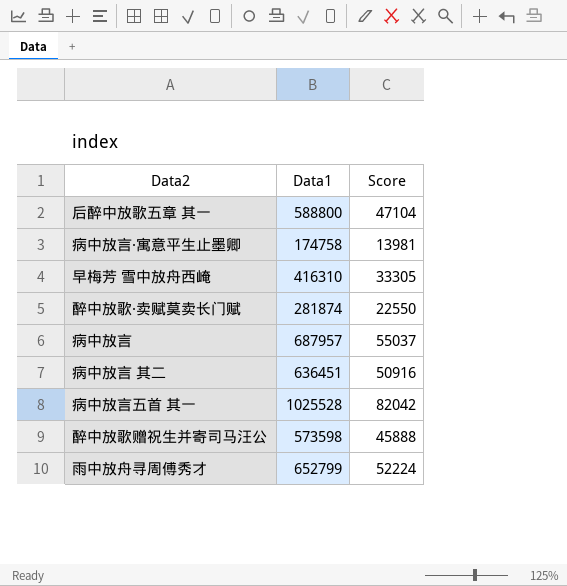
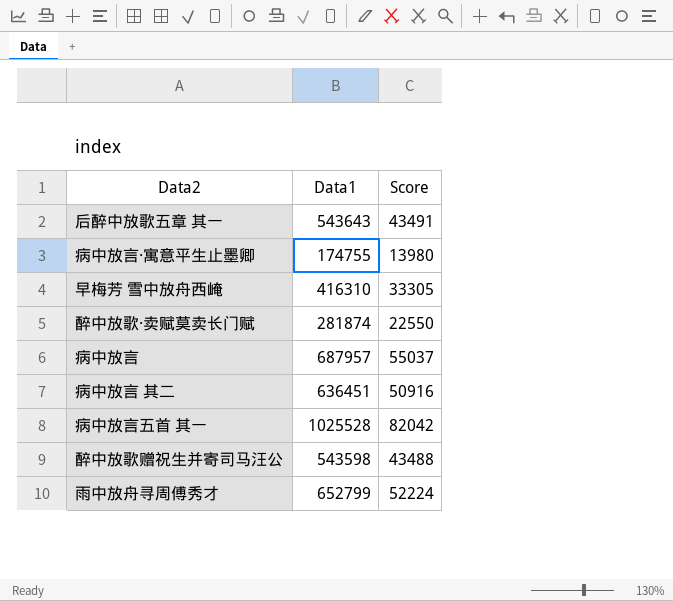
后醉中放歌五章 其一 | Data1: 588800 -> 543643
后醉中放歌五章 其一 | Score: 47104 -> 43491
病中放言·寓意平生止墨卿 | Data1: 174758 -> 174755
病中放言·寓意平生止墨卿 | Score: 13981 -> 13980
醉中放歌赠祝生并寄司马汪公 | Data1: 573598 -> 543598
醉中放歌赠祝生并寄司马汪公 | Score: 45888 -> 43488

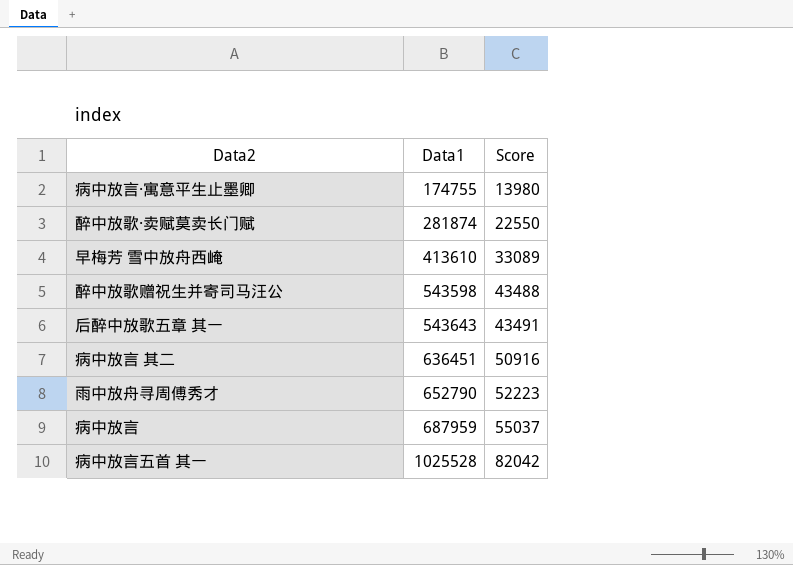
row order: none -> Data1 ascending
早梅芳 雪中放舟西崦 | Data1: 416310 -> 413610
早梅芳 雪中放舟西崦 | Score: 33305 -> 33089
雨中放舟寻周傅秀才 | Data1: 652799 -> 652790
雨中放舟寻周傅秀才 | Score: 52224 -> 52223
病中放言 | Data1: 687957 -> 687959

